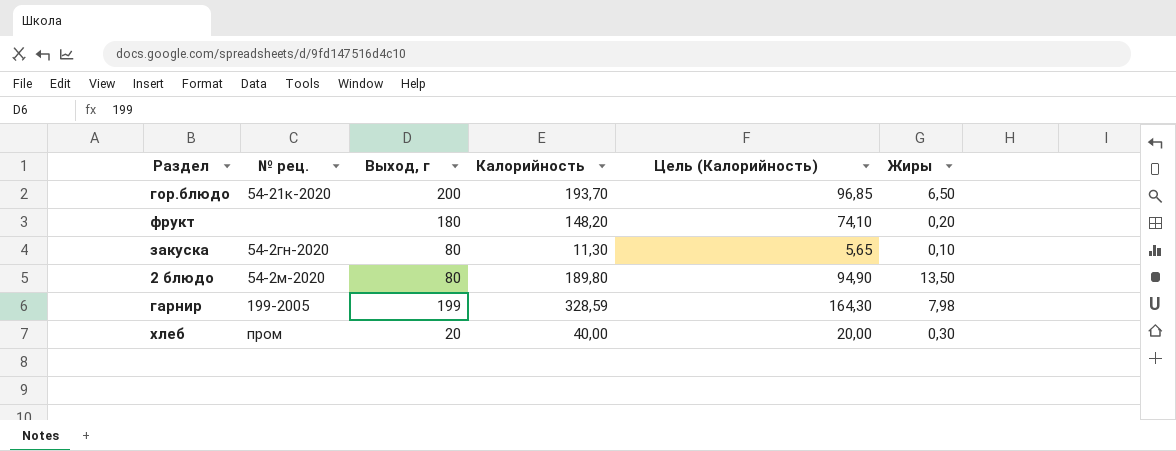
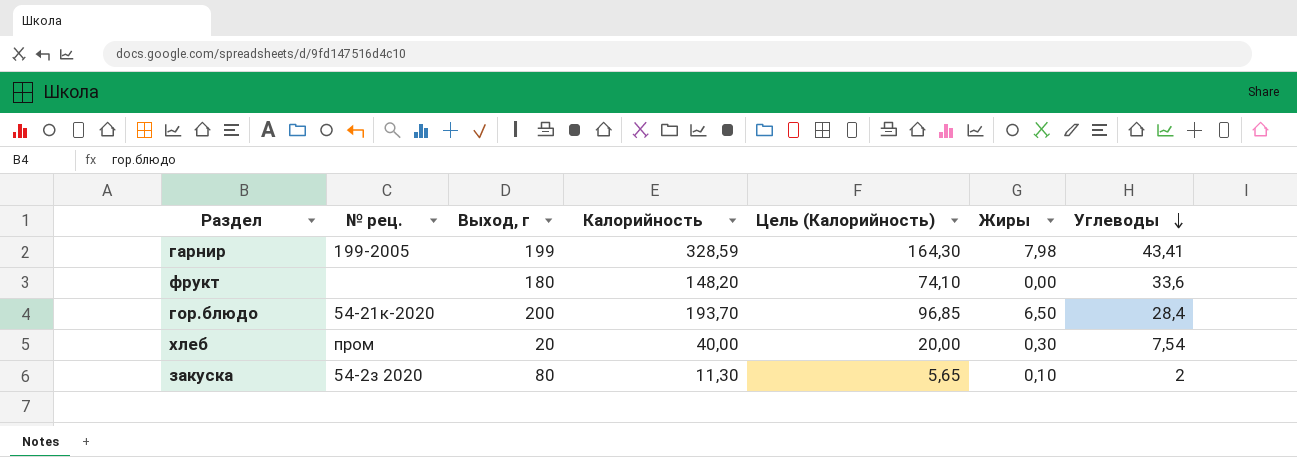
row order: none -> Углеводы descending
column Углеводы | position: none -> 7
row 2 блюдо: 54-2м-2020 | 80 | 189,80 | 94,90 | 13,50 -> none
фрукт | Жиры: 0,20 -> 0,00
закуска | № рец.: 54-2гн-2020 -> 54-2з 2020

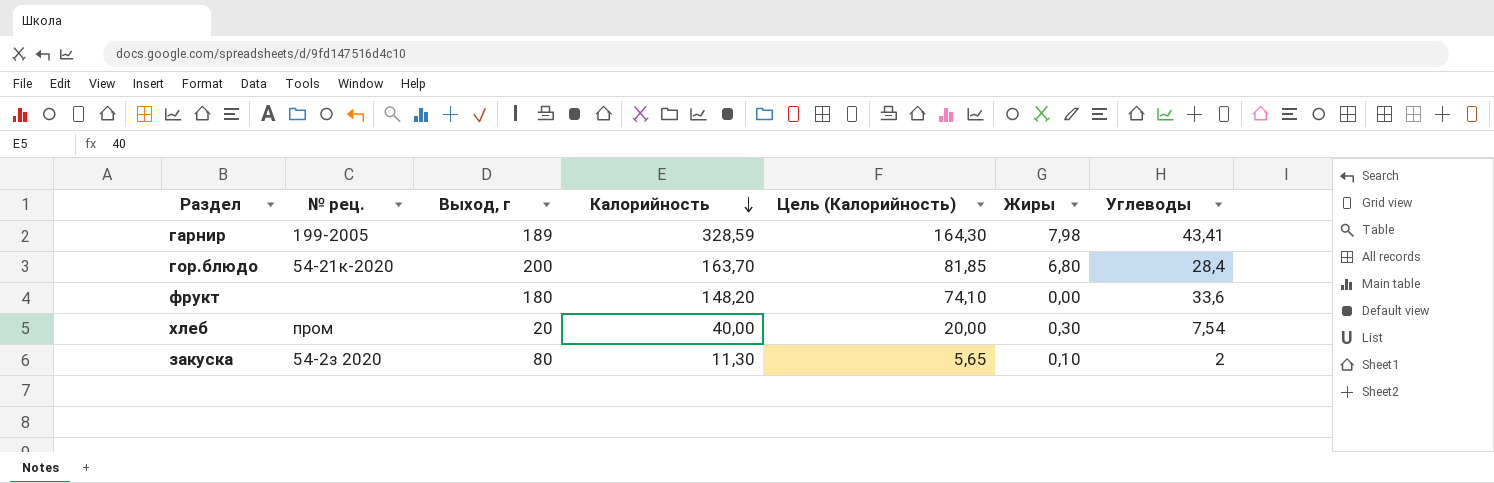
row order: Углеводы descending -> Калорийность descending
гарнир | Выход, г: 199 -> 189
гор.блюдо | Калорийность: 193,70 -> 163,70
гор.блюдо | Цель (Калорийность): 96,85 -> 81,85
гор.блюдо | Жиры: 6,50 -> 6,80

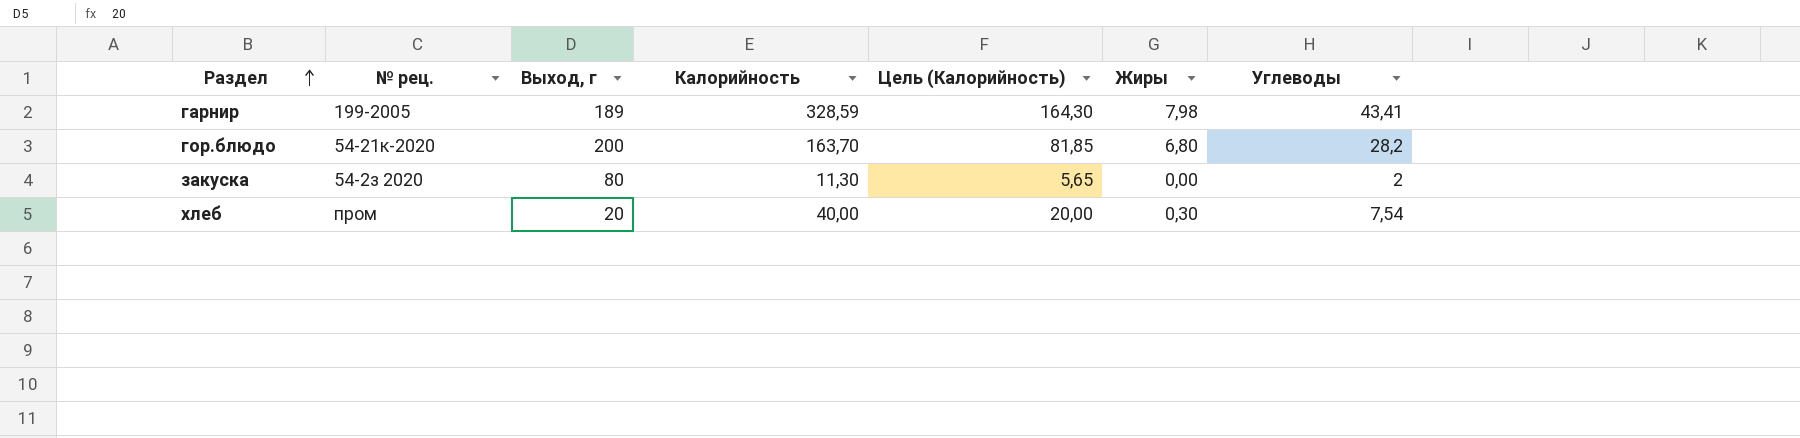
row order: Калорийность descending -> Раздел ascending
row фрукт: none | 180 | 148,20 | 74,10 | 0,00 | 33,6 -> none
гор.блюдо | Углеводы: 28,4 -> 28,2
закуска | Жиры: 0,10 -> 0,00

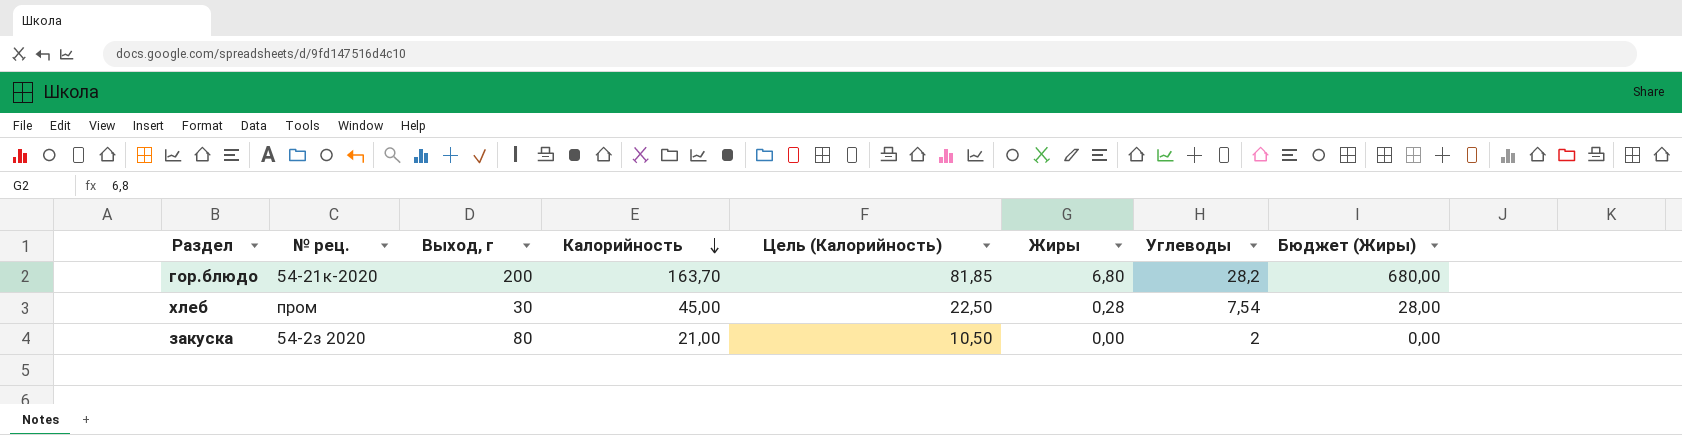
row order: Раздел ascending -> Калорийность descending
column Бюджет (Жиры) | formula: none -> [Жиры] * 100
row гарнир: 199-2005 | 189 | 328,59 | 164,30 | 7,98 | 43,41 -> none
хлеб | Выход, г: 20 -> 30
хлеб | Калорийность: 40,00 -> 45,00
хлеб | Цель (Калорийность): 20,00 -> 22,50
хлеб | Жиры: 0,30 -> 0,28
закуска | Калорийность: 11,30 -> 21,00
закуска | Цель (Калорийность): 5,65 -> 10,50

